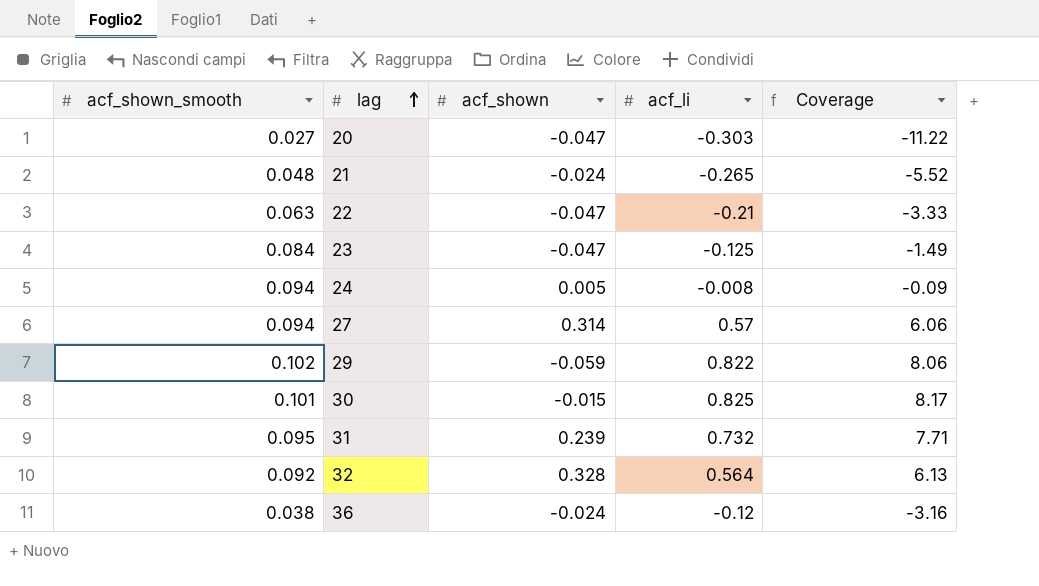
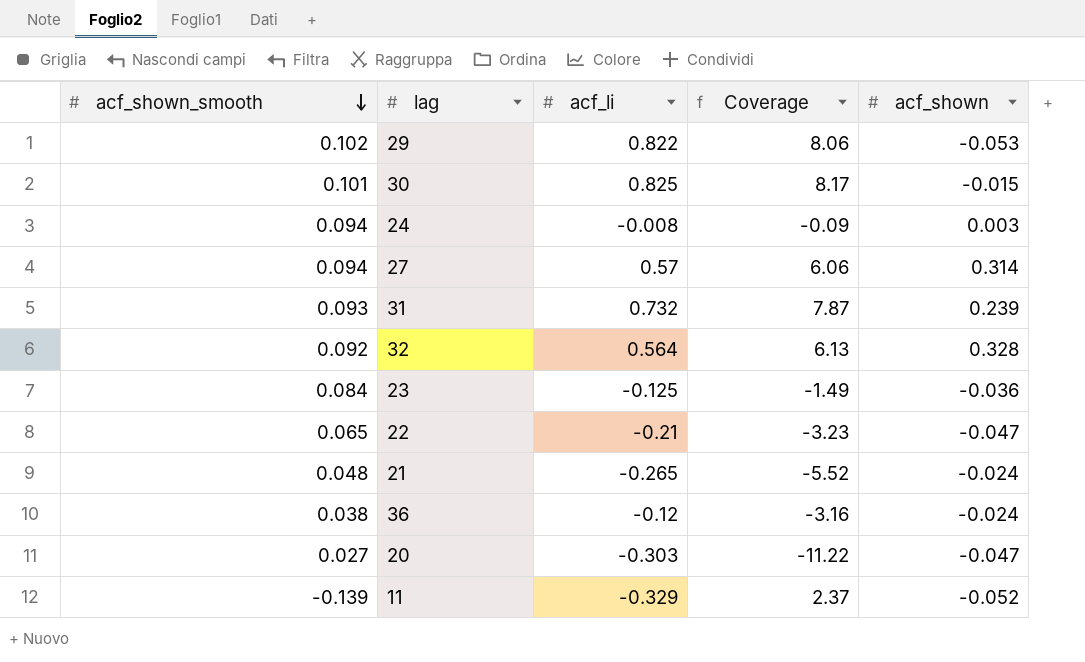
row order: lag ascending -> acf_shown_smooth descending
column acf_shown | position: 3 -> 5
29 | acf_shown: -0.059 -> -0.053
24 | acf_shown: 0.005 -> 0.003
31 | acf_shown_smooth: 0.095 -> 0.093
31 | Coverage: 7.71 -> 7.87
23 | acf_shown: -0.047 -> -0.036
22 | acf_shown_smooth: 0.063 -> 0.065
22 | Coverage: -3.33 -> -3.23
row 11: none -> -0.139 | -0.329 | 2.37 | -0.052

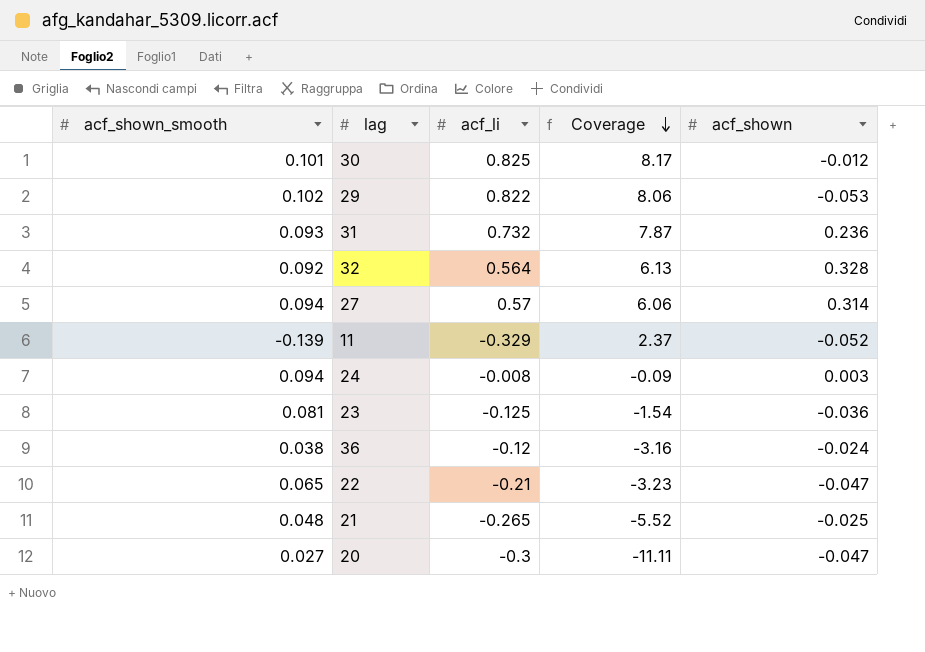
row order: acf_shown_smooth descending -> Coverage descending
30 | acf_shown: -0.015 -> -0.012
31 | acf_shown: 0.239 -> 0.236
23 | acf_shown_smooth: 0.084 -> 0.081
23 | Coverage: -1.49 -> -1.54
21 | acf_shown: -0.024 -> -0.025
20 | acf_li: -0.303 -> -0.3
20 | Coverage: -11.22 -> -11.11

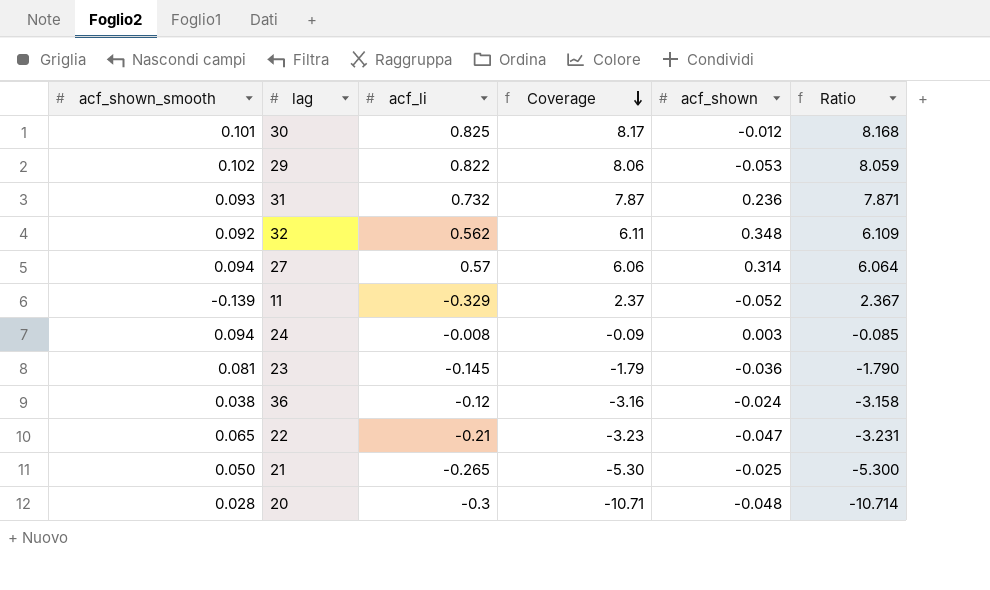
column Ratio | formula: none -> [acf_li] / [acf_shown_smooth]
32 | acf_li: 0.564 -> 0.562
32 | Coverage: 6.13 -> 6.11
32 | acf_shown: 0.328 -> 0.348
23 | acf_li: -0.125 -> -0.145
23 | Coverage: -1.54 -> -1.79
21 | acf_shown_smooth: 0.048 -> 0.050
21 | Coverage: -5.52 -> -5.30
20 | acf_shown_smooth: 0.027 -> 0.028
20 | Coverage: -11.11 -> -10.71
20 | acf_shown: -0.047 -> -0.048

